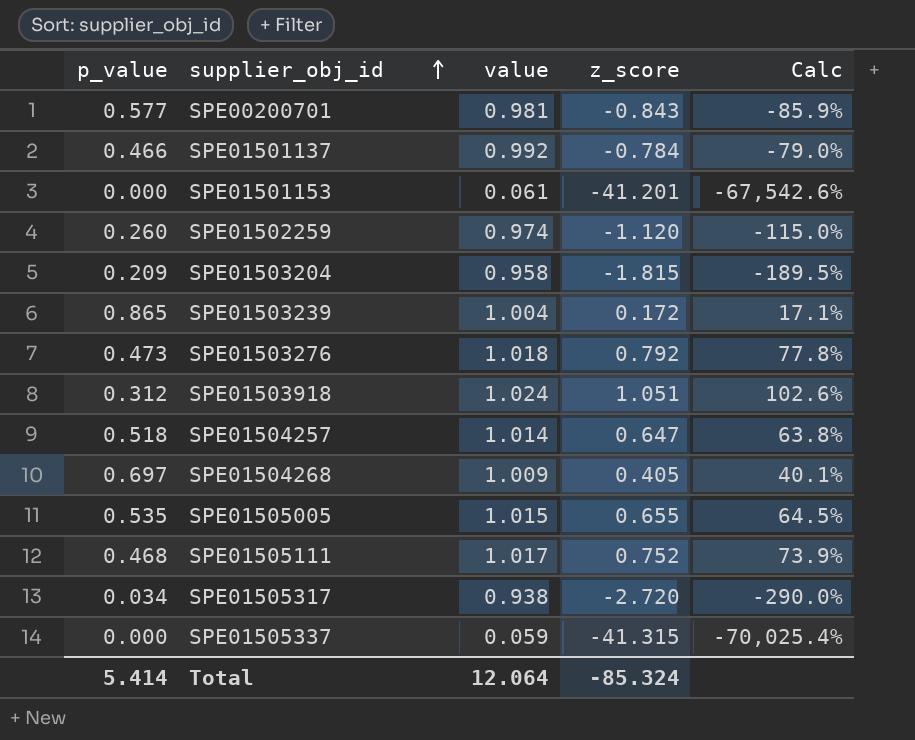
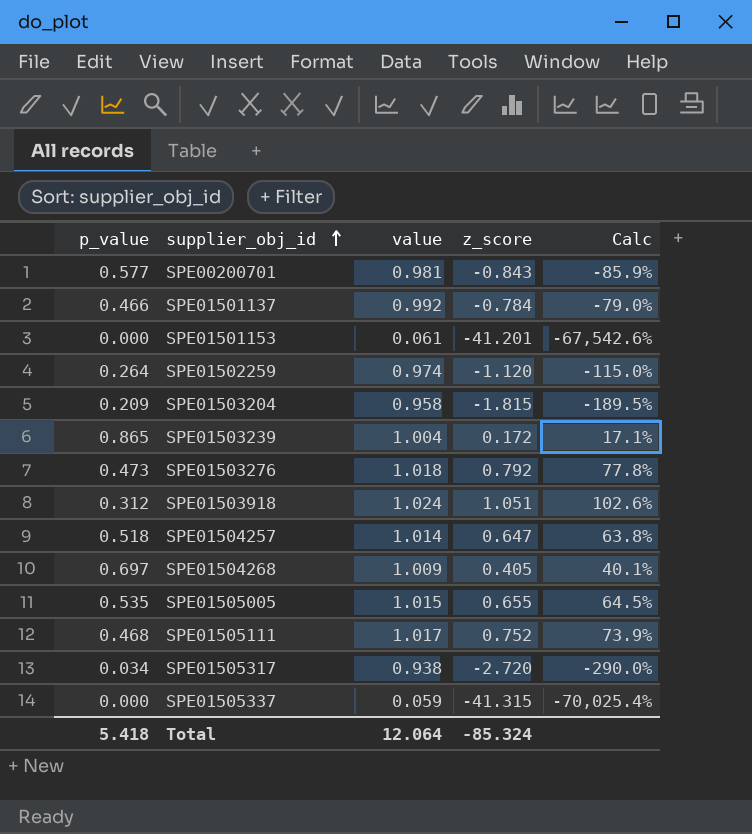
SPE01502259 | p_value: 0.260 -> 0.264
Total | p_value: 5.414 -> 5.418

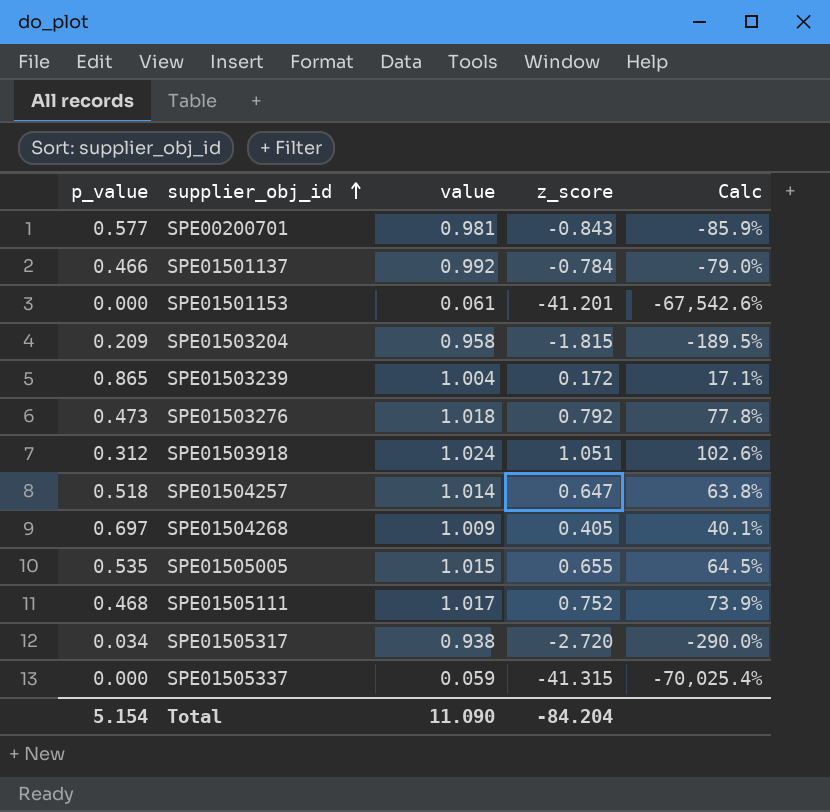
row SPE01502259: 0.264 | 0.974 | -1.120 | -115.0% -> none
Total | p_value: 5.418 -> 5.154
Total | value: 12.064 -> 11.090
Total | z_score: -85.324 -> -84.204

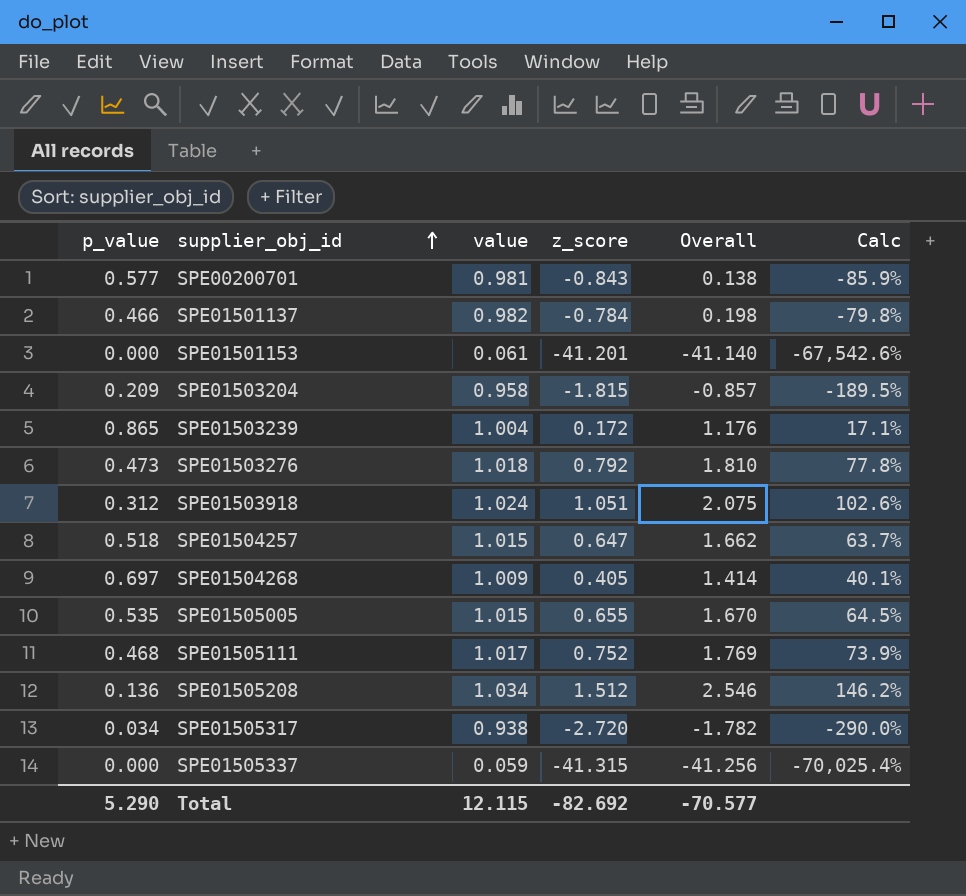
column Overall | formula: none -> [value] + [z_score]
SPE01501137 | value: 0.992 -> 0.982
SPE01501137 | Calc: -79.0% -> -79.8%
SPE01504257 | value: 1.014 -> 1.015
SPE01504257 | Calc: 63.8% -> 63.7%
row SPE01505208: none -> 0.136 | 1.034 | 1.512 | 2.546 | 146.2%
Total | p_value: 5.154 -> 5.290
Total | value: 11.090 -> 12.115
Total | z_score: -84.204 -> -82.692

